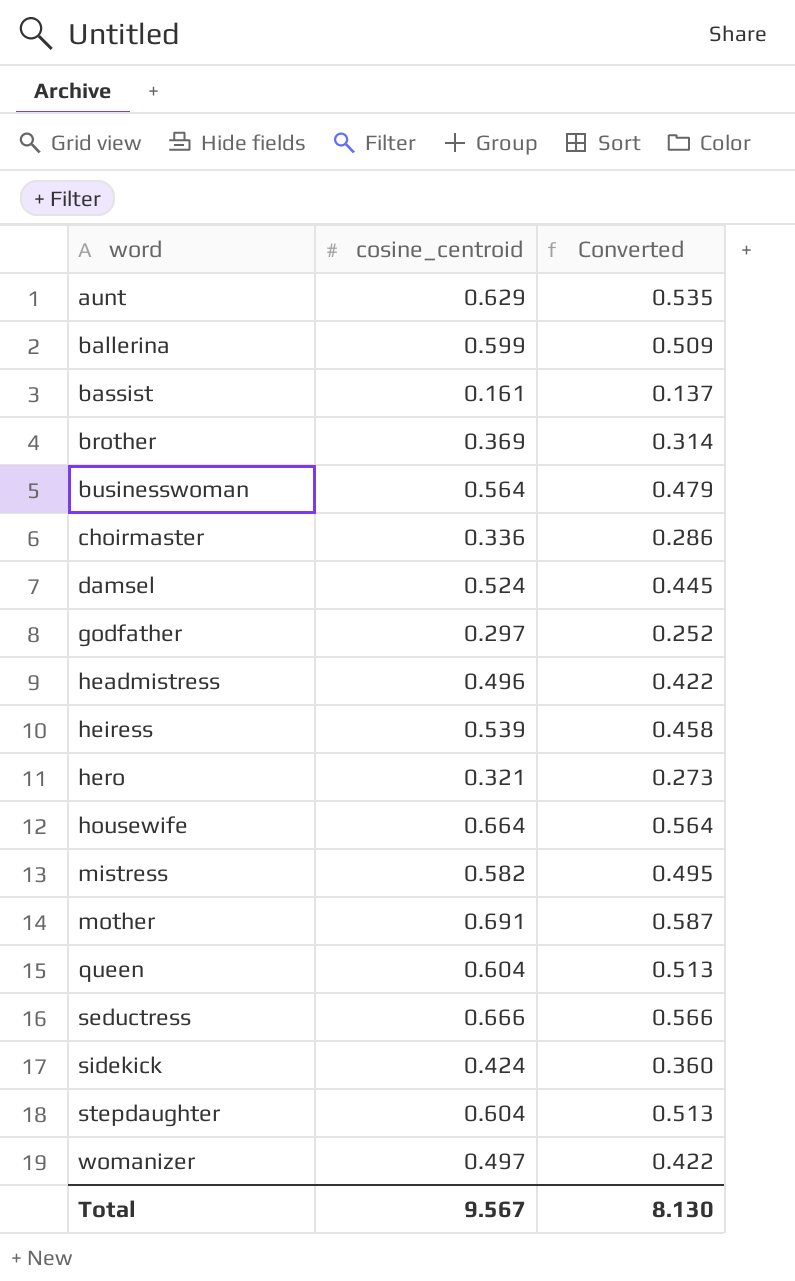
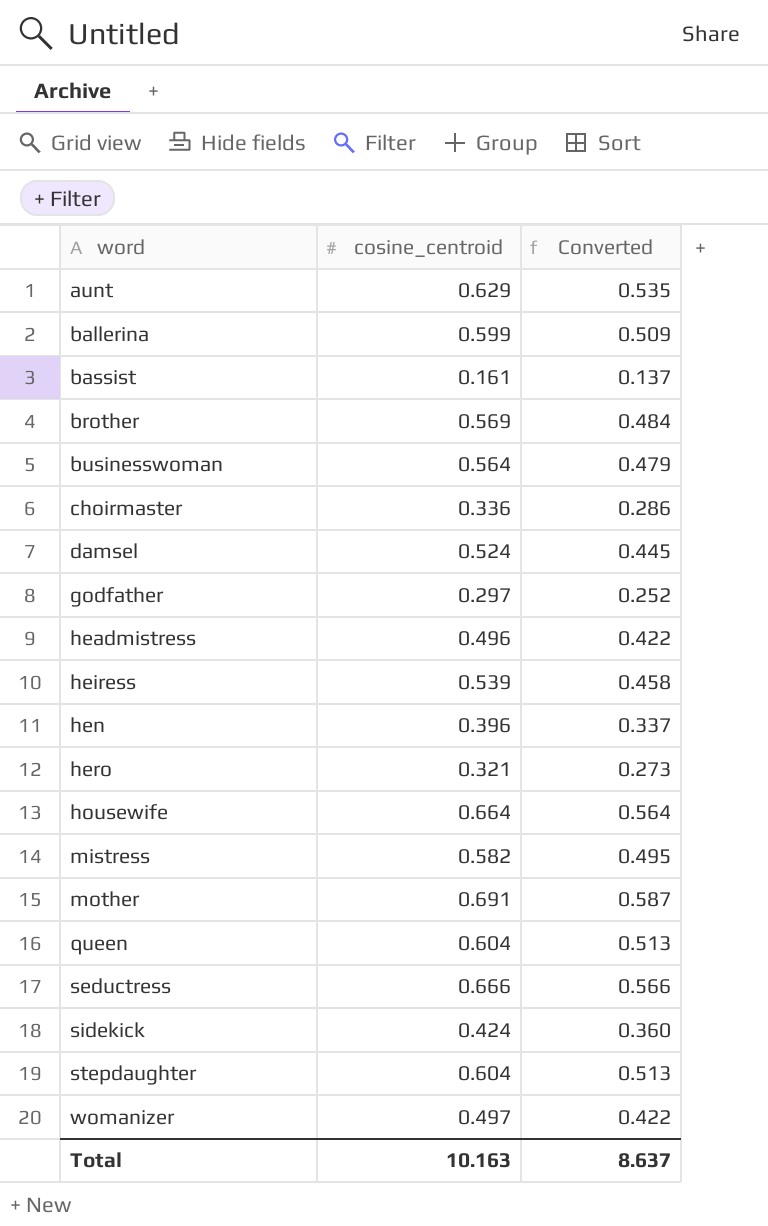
brother | cosine_centroid: 0.369 -> 0.569
brother | Converted: 0.314 -> 0.484
row hen: none -> 0.396 | 0.337
Total | cosine_centroid: 9.567 -> 10.163
Total | Converted: 8.130 -> 8.637

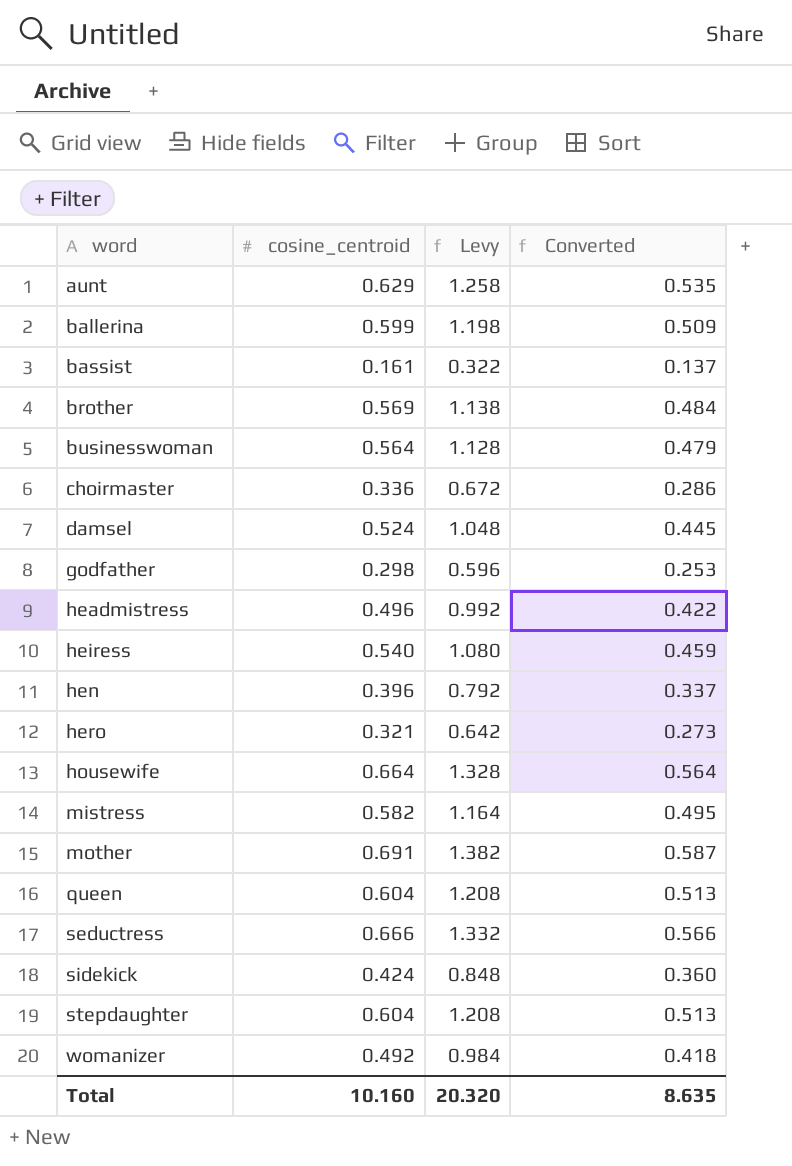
column Levy | formula: none -> [cosine_centroid] * 2
godfather | cosine_centroid: 0.297 -> 0.298
godfather | Converted: 0.252 -> 0.253
heiress | cosine_centroid: 0.539 -> 0.540
heiress | Converted: 0.458 -> 0.459
womanizer | cosine_centroid: 0.497 -> 0.492
womanizer | Converted: 0.422 -> 0.418
Total | cosine_centroid: 10.163 -> 10.160
Total | Converted: 8.637 -> 8.635

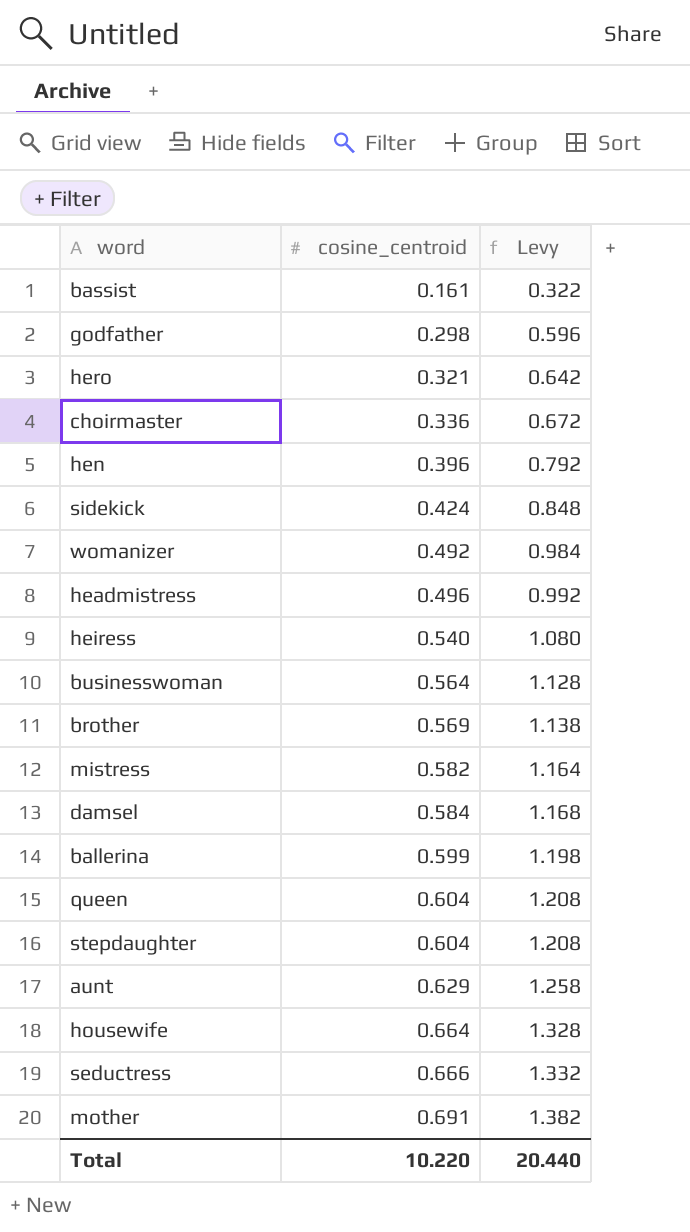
row order: word ascending -> cosine_centroid ascending
column Converted | formula: [cosine_centroid] * 0.85 -> none
damsel | cosine_centroid: 0.524 -> 0.584
damsel | Levy: 1.048 -> 1.168
Total | cosine_centroid: 10.160 -> 10.220
Total | Levy: 20.320 -> 20.440

